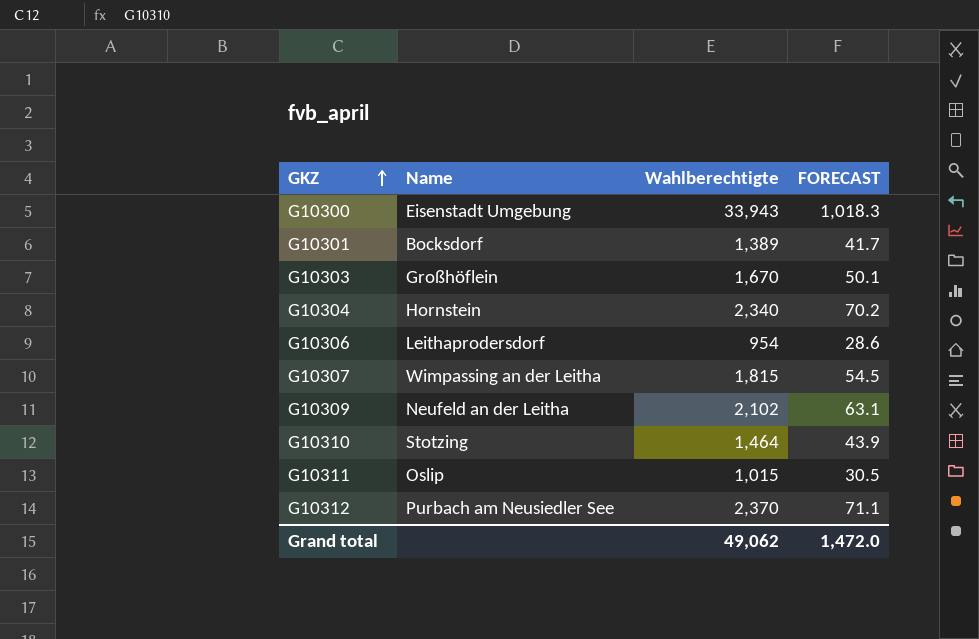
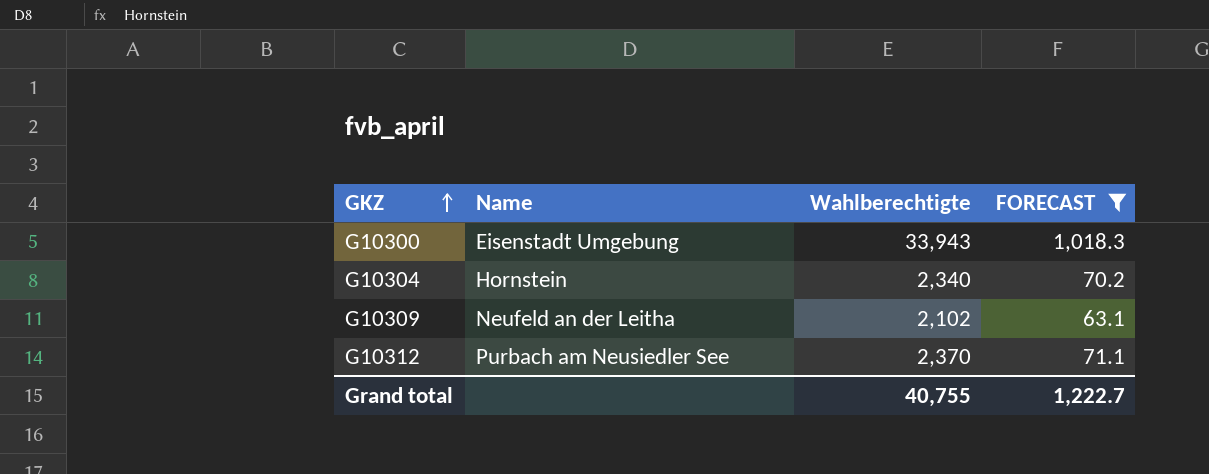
filter: none -> FORECAST >= 63.1
Grand total | Wahlberechtigte: 49,062 -> 40,755
Grand total | FORECAST: 1,472.0 -> 1,222.7

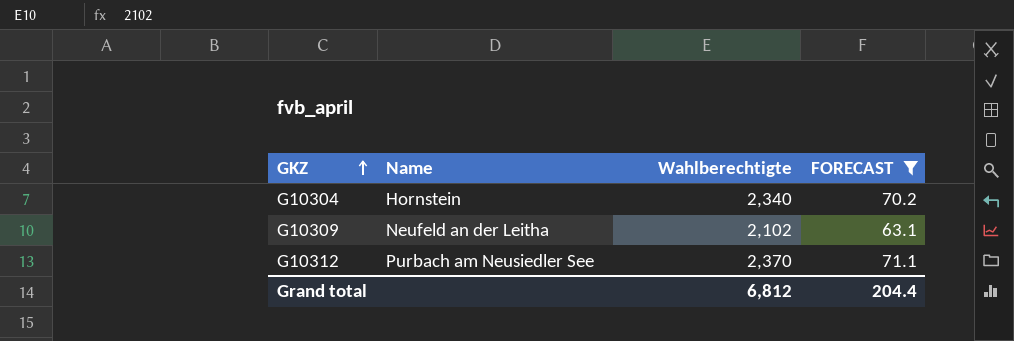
row G10300: Eisenstadt Umgebung | 33,943 | 1,018.3 -> none
Grand total | Wahlberechtigte: 40,755 -> 6,812
Grand total | FORECAST: 1,222.7 -> 204.4

